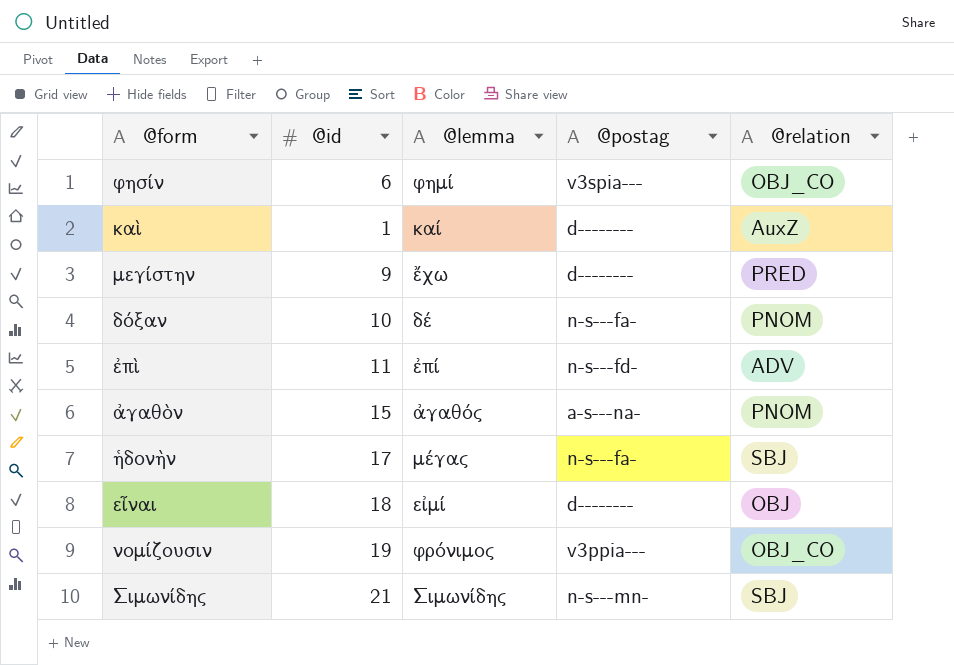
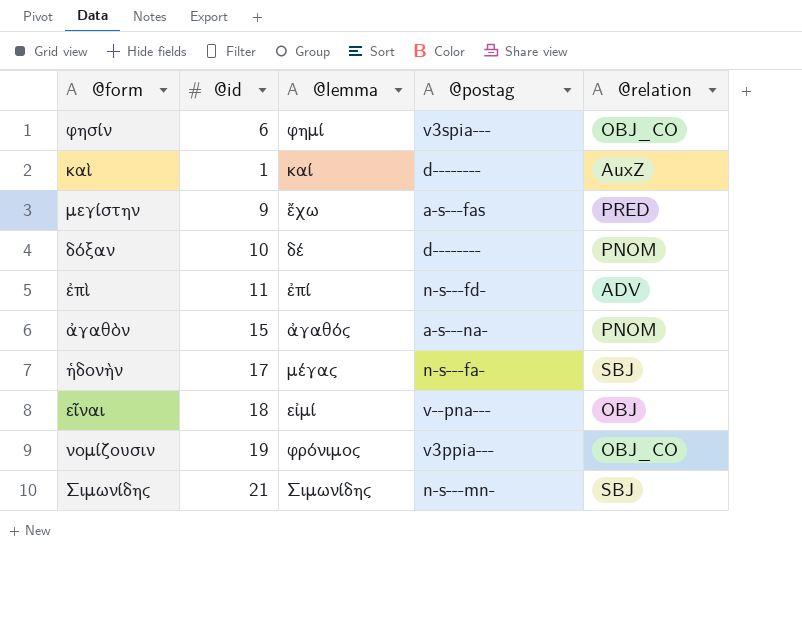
μεγίστην | @postag: d-------- -> a-s---fas
δόξαν | @postag: n-s---fa- -> d--------
εἶναι | @postag: d-------- -> v--pna---

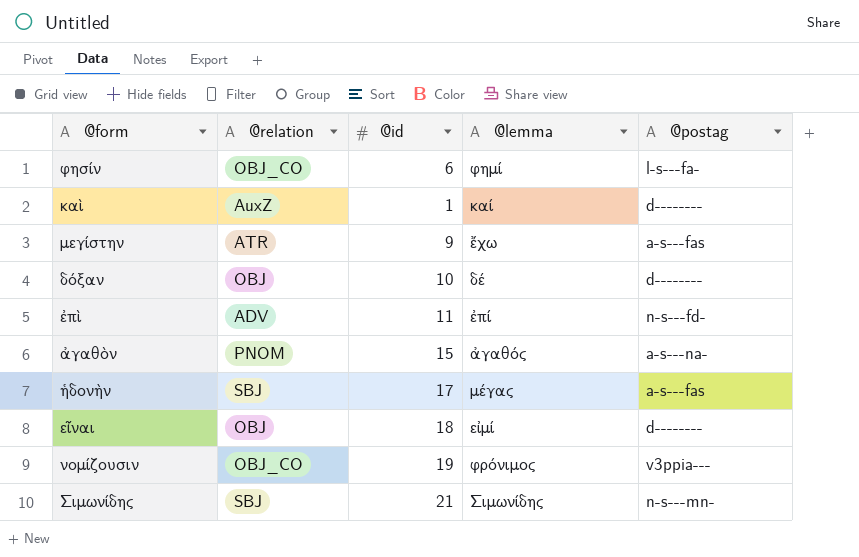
column @relation | position: 5 -> 2
φησίν | @postag: v3spia--- -> l-s---fa-
μεγίστην | @relation: PRED -> ATR
δόξαν | @relation: PNOM -> OBJ
ἡδονὴν | @postag: n-s---fa- -> a-s---fas
εἶναι | @postag: v--pna--- -> d--------

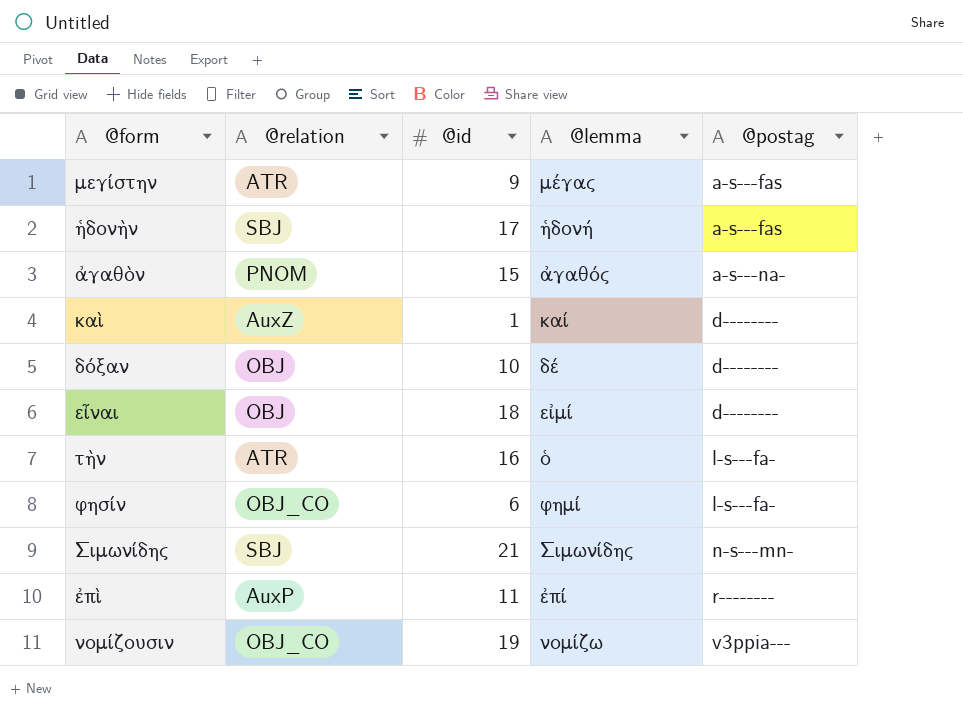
row order: none -> @postag ascending
μεγίστην | @lemma: ἔχω -> μέγας
ἡδονὴν | @lemma: μέγας -> ἡδονή
row τὴν: none -> ATR | 16 | ὁ | l-s---fa-
ἐπὶ | @relation: ADV -> AuxP
ἐπὶ | @postag: n-s---fd- -> r--------
νομίζουσιν | @lemma: φρόνιμος -> νομίζω

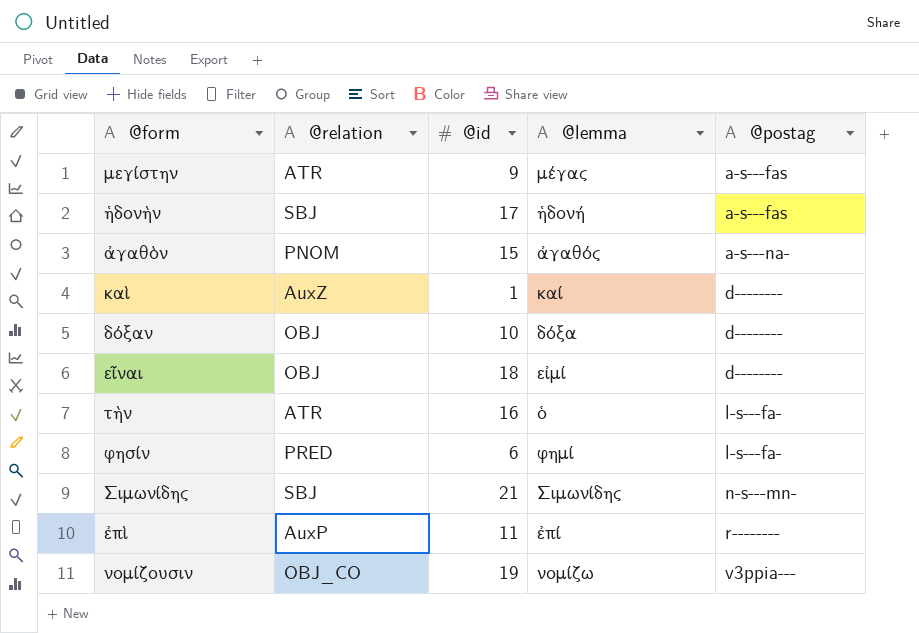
δόξαν | @lemma: δέ -> δόξα
φησίν | @relation: OBJ_CO -> PRED

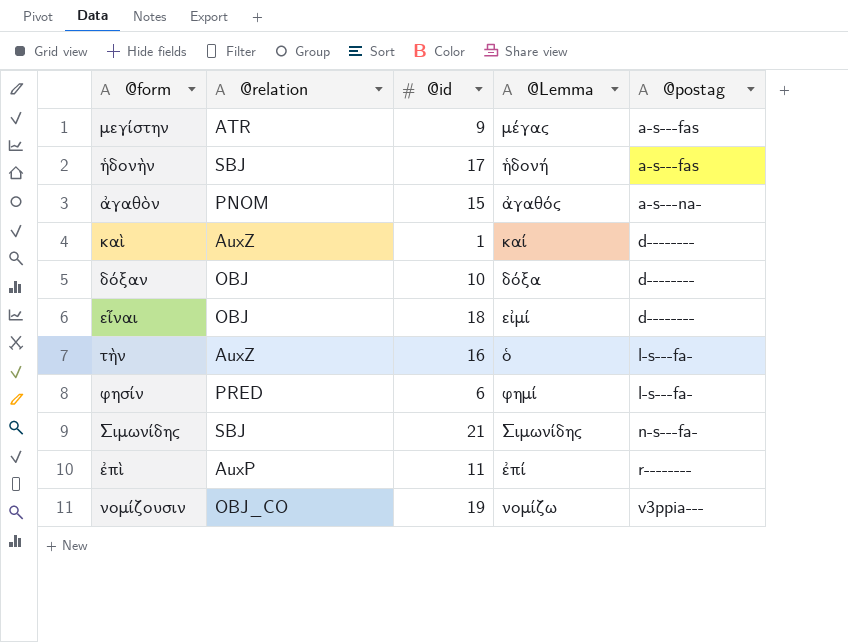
column name: @lemma -> @Lemma
τὴν | @relation: ATR -> AuxZ
Σιμωνίδης | @postag: n-s---mn- -> n-s---fa-

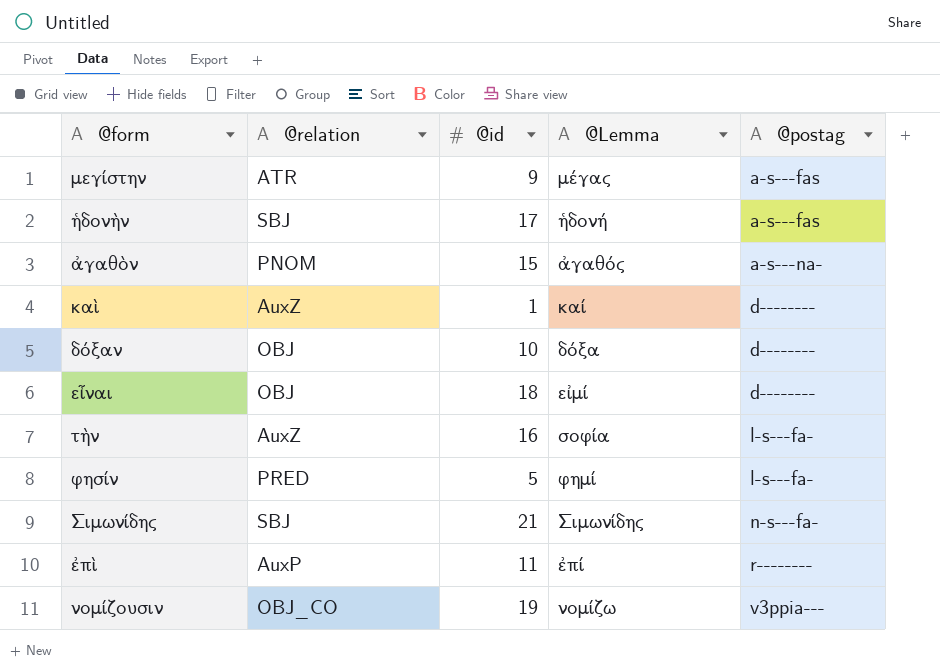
τὴν | @Lemma: ὁ -> σοφία
φησίν | @id: 6 -> 5

